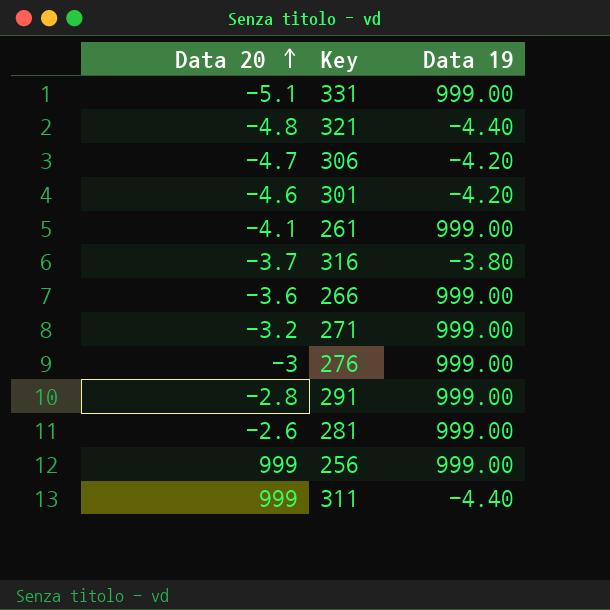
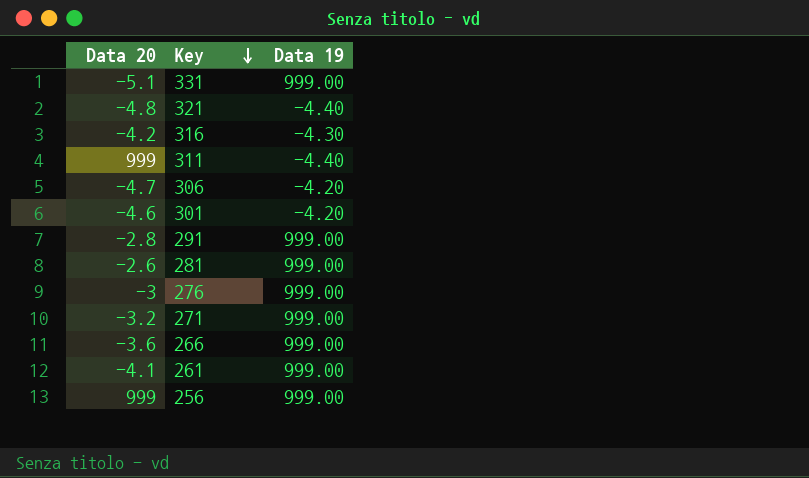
row order: Data 20 ascending -> Key descending
316 | Data 20: -3.7 -> -4.2
316 | Data 19: -3.80 -> -4.30

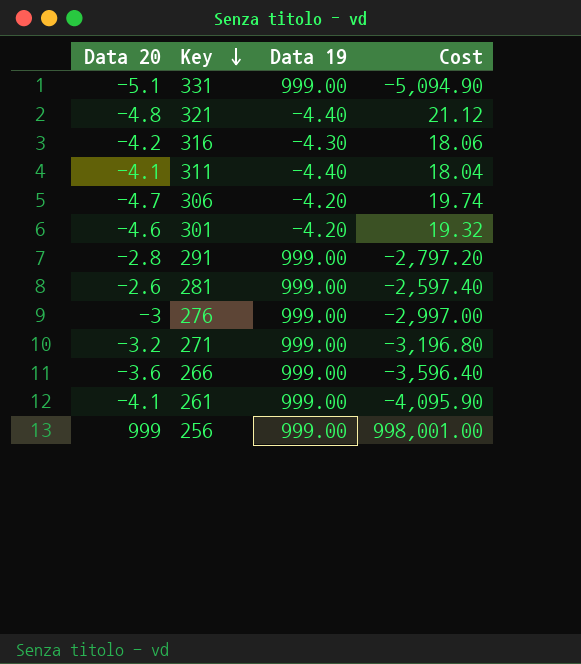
column Cost | formula: none -> [Data 20] * [Data 19]
311 | Data 20: 999 -> -4.1

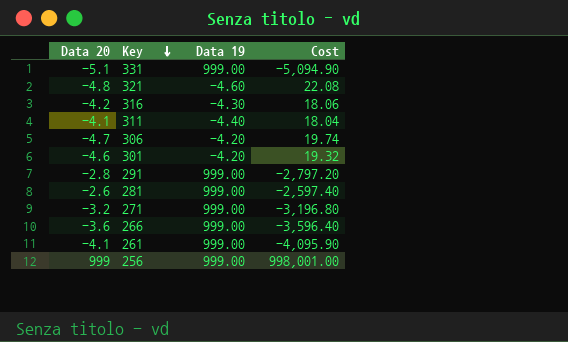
row 276: -3 | 999.00 | -2,997.00 -> none
321 | Data 19: -4.40 -> -4.60
321 | Cost: 21.12 -> 22.08

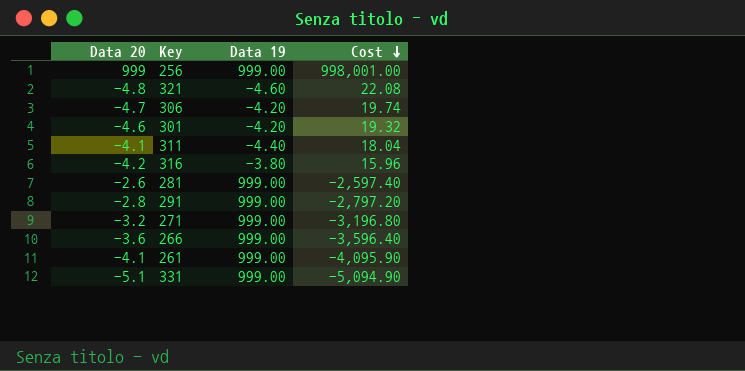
row order: Key descending -> Cost descending
316 | Data 19: -4.30 -> -3.80
316 | Cost: 18.06 -> 15.96

